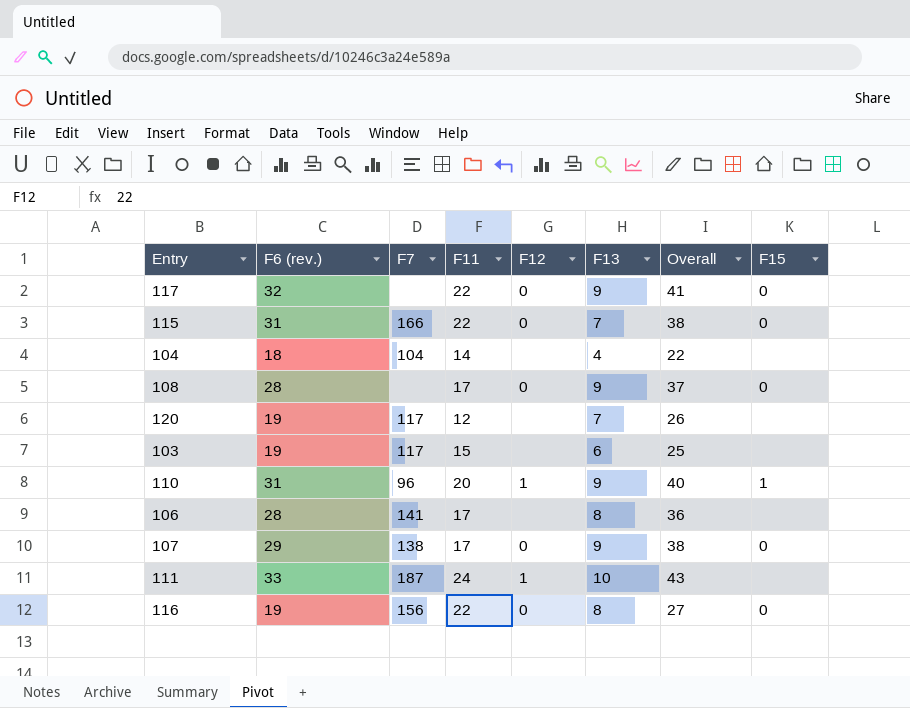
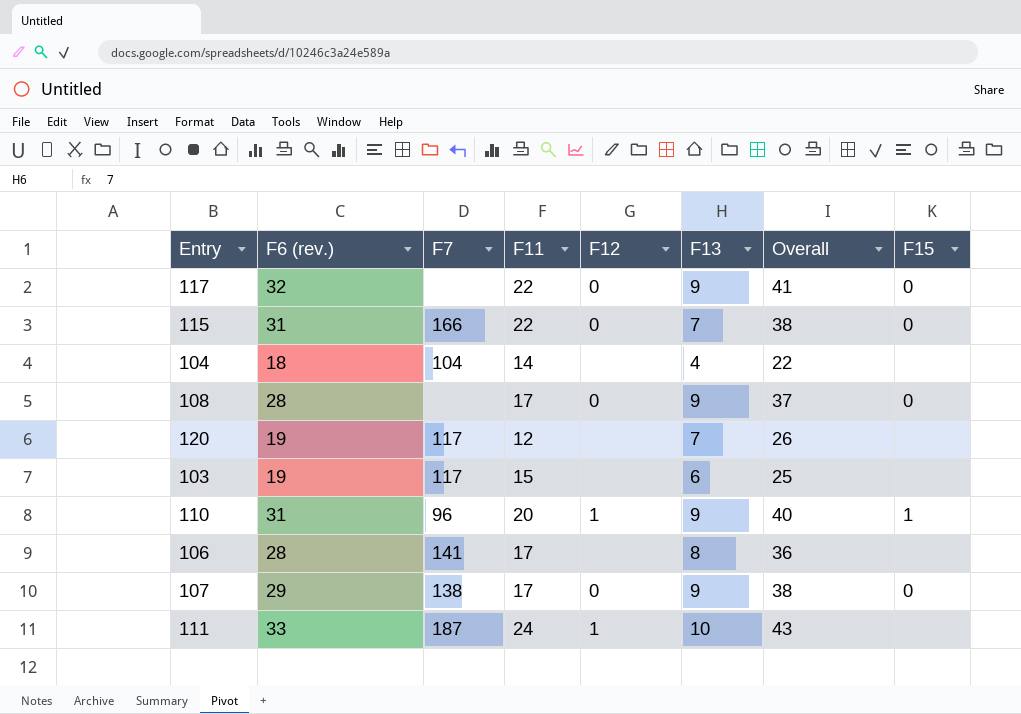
row 116: 19 | 156 | 22 | 0 | 8 | 27 | 0 -> none

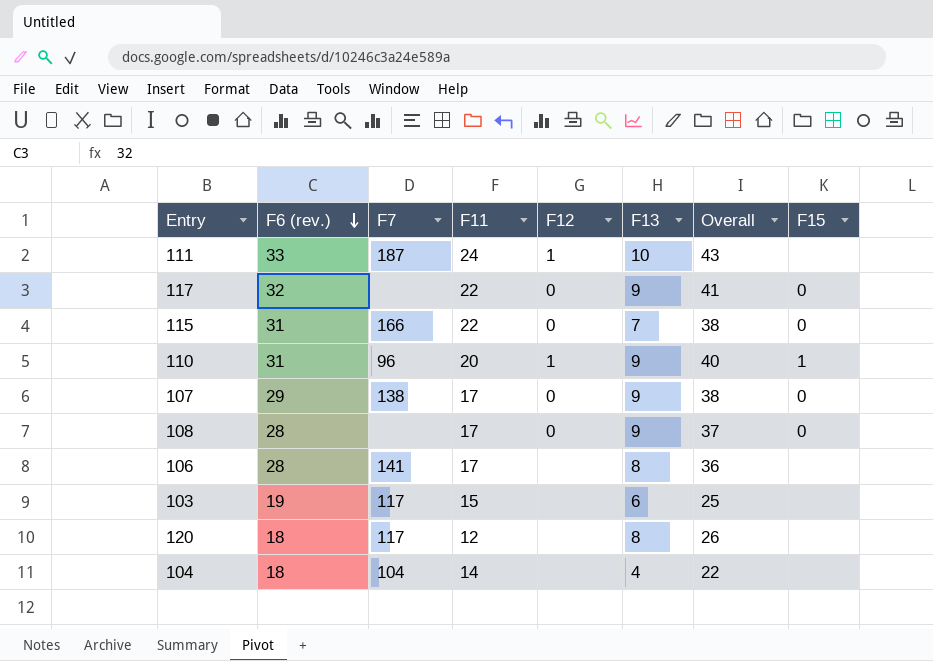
row order: none -> F6 (rev.) descending
120 | F6 (rev.): 19 -> 18
120 | F13: 7 -> 8

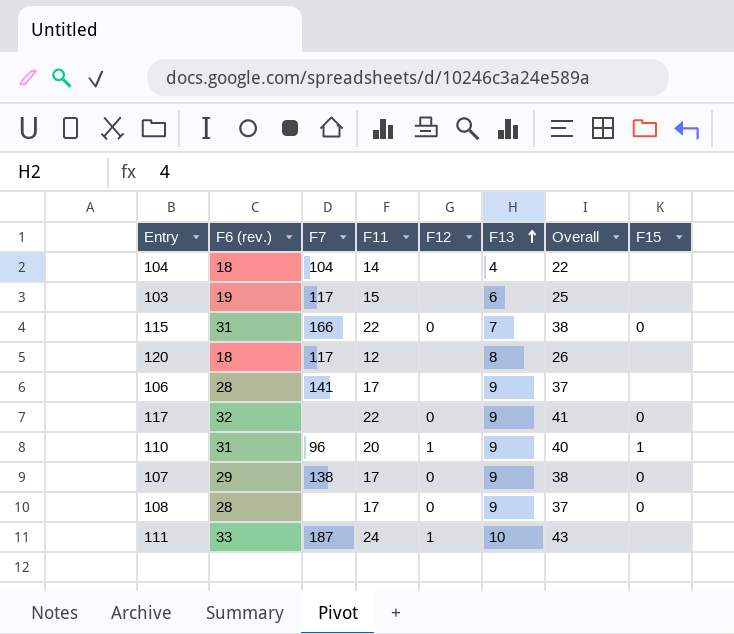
row order: F6 (rev.) descending -> F13 ascending
106 | F13: 8 -> 9
106 | Overall: 36 -> 37

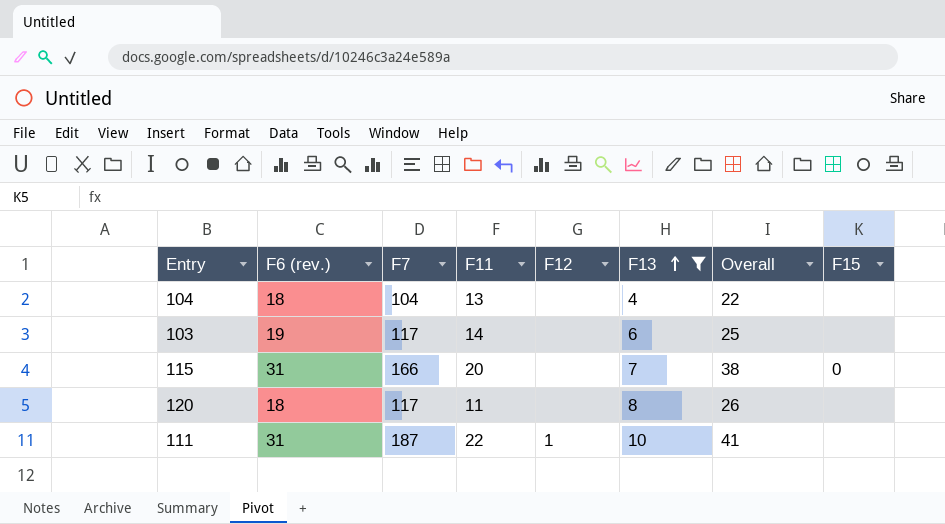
filter: none -> F13 != 9
104 | F11: 14 -> 13
103 | F11: 15 -> 14
115 | F11: 22 -> 20
115 | F12: 0 -> none
120 | F11: 12 -> 11
111 | F6 (rev.): 33 -> 31
111 | F11: 24 -> 22
111 | Overall: 43 -> 41

